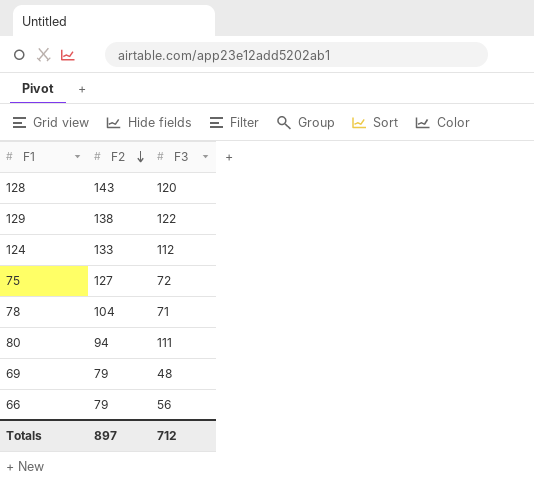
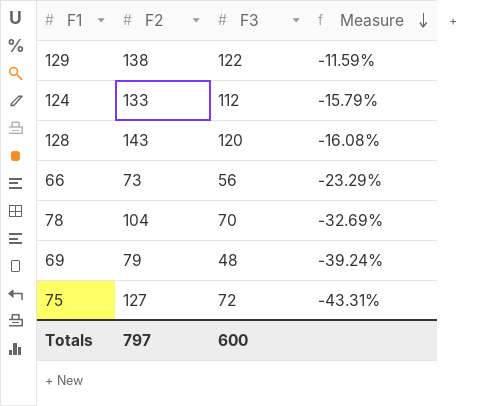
row order: F2 descending -> Measure descending
column Measure | formula: none -> ([F3] - [F2]) / [F2]
row 80: 94 | 111 -> none
66 | F2: 79 -> 73
78 | F3: 71 -> 70
Totals | F2: 897 -> 797
Totals | F3: 712 -> 600

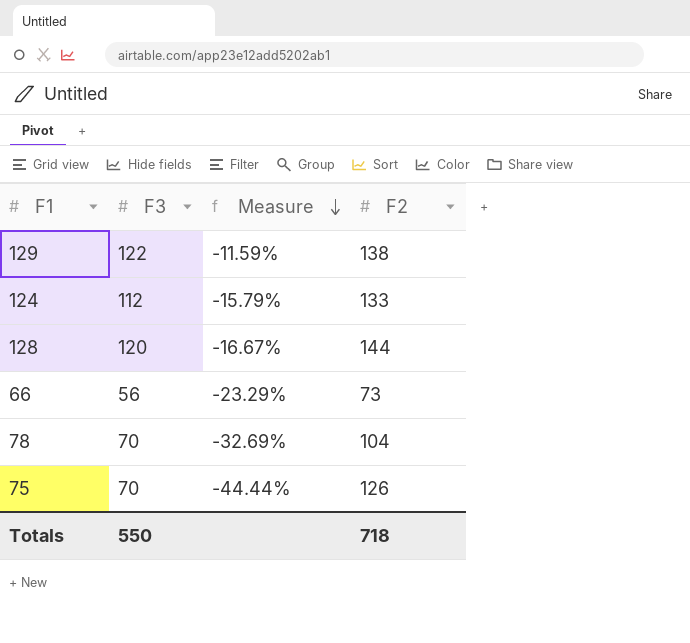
column F2 | position: 2 -> 4
row 69: 79 | 48 | -39.24% -> none
128 | Measure: -16.08% -> -16.67%
128 | F2: 143 -> 144
75 | F3: 72 -> 70
75 | Measure: -43.31% -> -44.44%
75 | F2: 127 -> 126
Totals | F3: 600 -> 550
Totals | F2: 797 -> 718

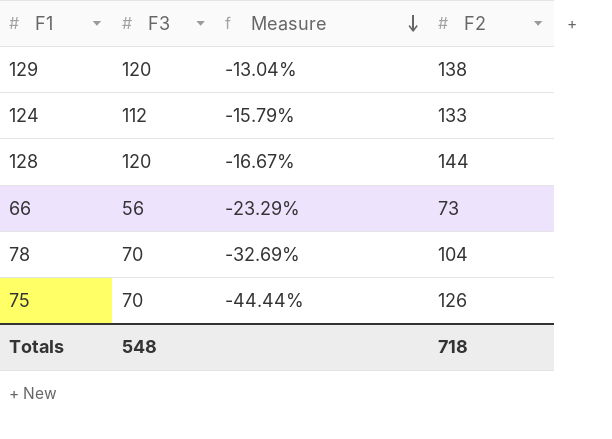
129 | F3: 122 -> 120
129 | Measure: -11.59% -> -13.04%
Totals | F3: 550 -> 548

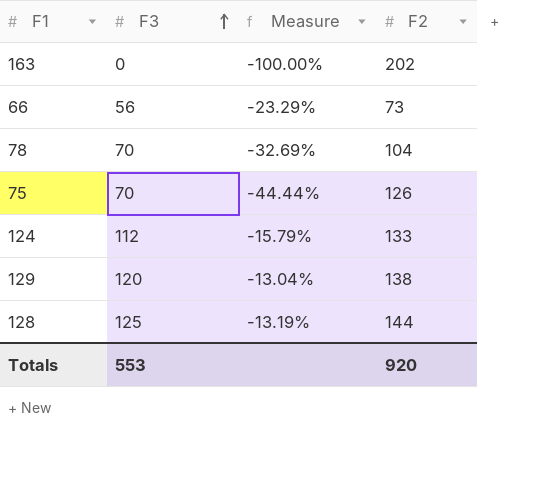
row order: Measure descending -> F3 ascending
row 163: none -> 0 | -100.00% | 202
128 | F3: 120 -> 125
128 | Measure: -16.67% -> -13.19%
Totals | F3: 548 -> 553
Totals | F2: 718 -> 920

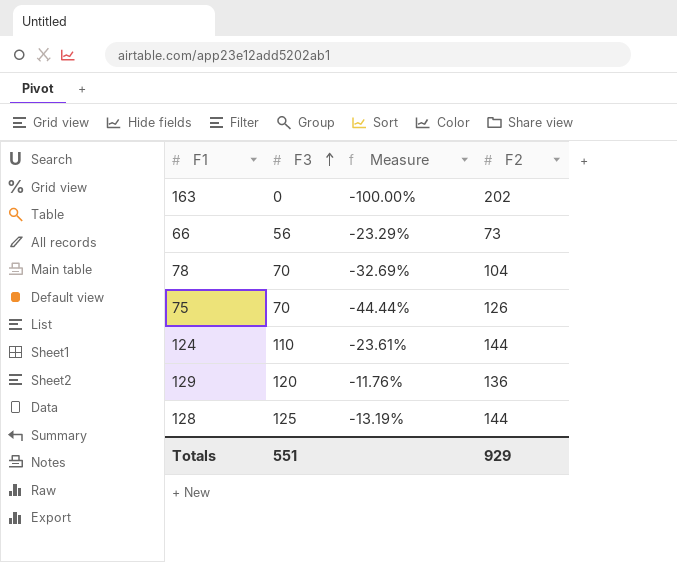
124 | F3: 112 -> 110
124 | Measure: -15.79% -> -23.61%
124 | F2: 133 -> 144
129 | Measure: -13.04% -> -11.76%
129 | F2: 138 -> 136
Totals | F3: 553 -> 551
Totals | F2: 920 -> 929

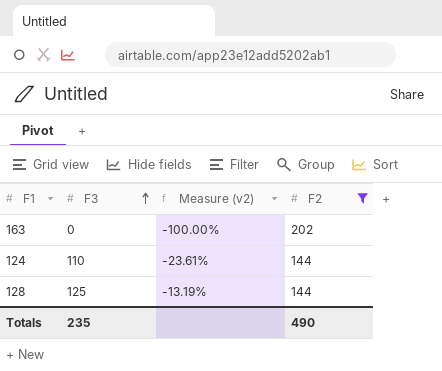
filter: none -> F2 >= 144
column name: Measure -> Measure (v2)
Totals | F3: 551 -> 235
Totals | F2: 929 -> 490

